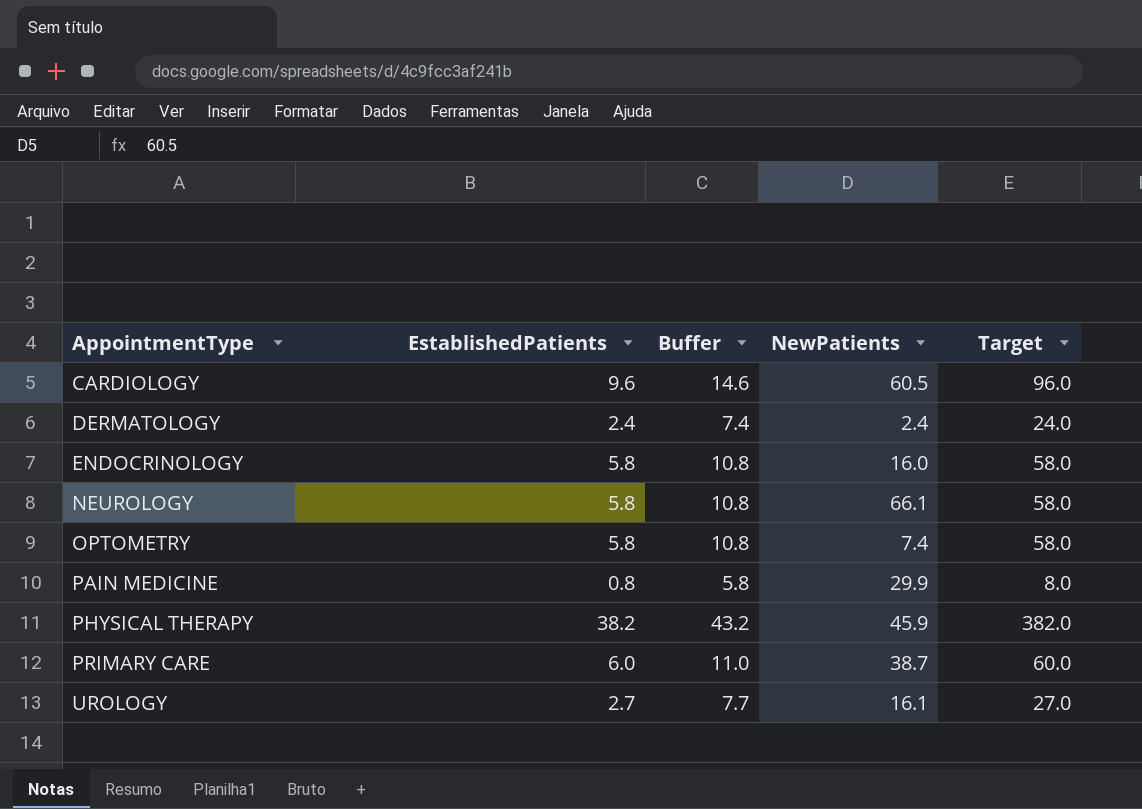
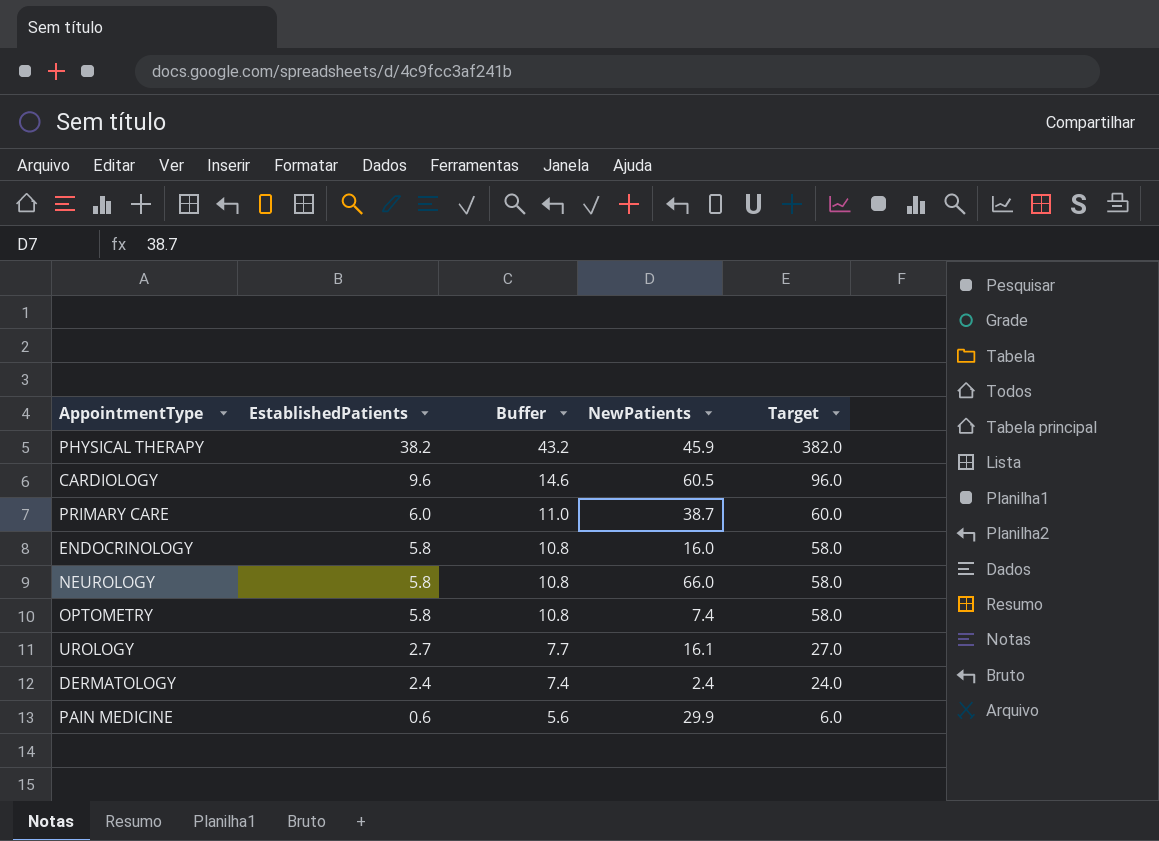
row order: AppointmentType ascending -> EstablishedPatients descending
NEUROLOGY | NewPatients: 66.1 -> 66.0
PAIN MEDICINE | EstablishedPatients: 0.8 -> 0.6
PAIN MEDICINE | Buffer: 5.8 -> 5.6
PAIN MEDICINE | Target: 8.0 -> 6.0

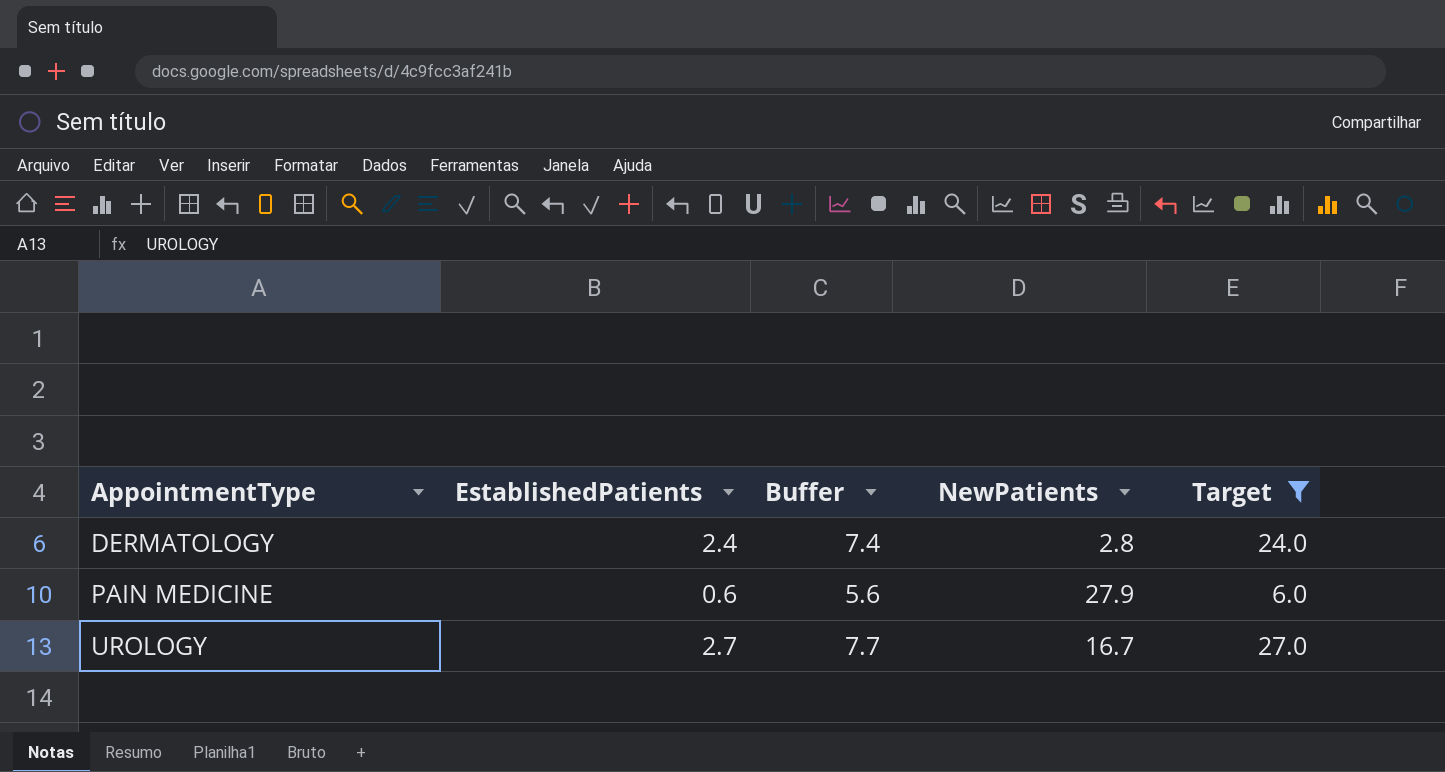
filter: none -> Target <= 27.0
row order: EstablishedPatients descending -> AppointmentType ascending
DERMATOLOGY | NewPatients: 2.4 -> 2.8
PAIN MEDICINE | NewPatients: 29.9 -> 27.9
UROLOGY | NewPatients: 16.1 -> 16.7

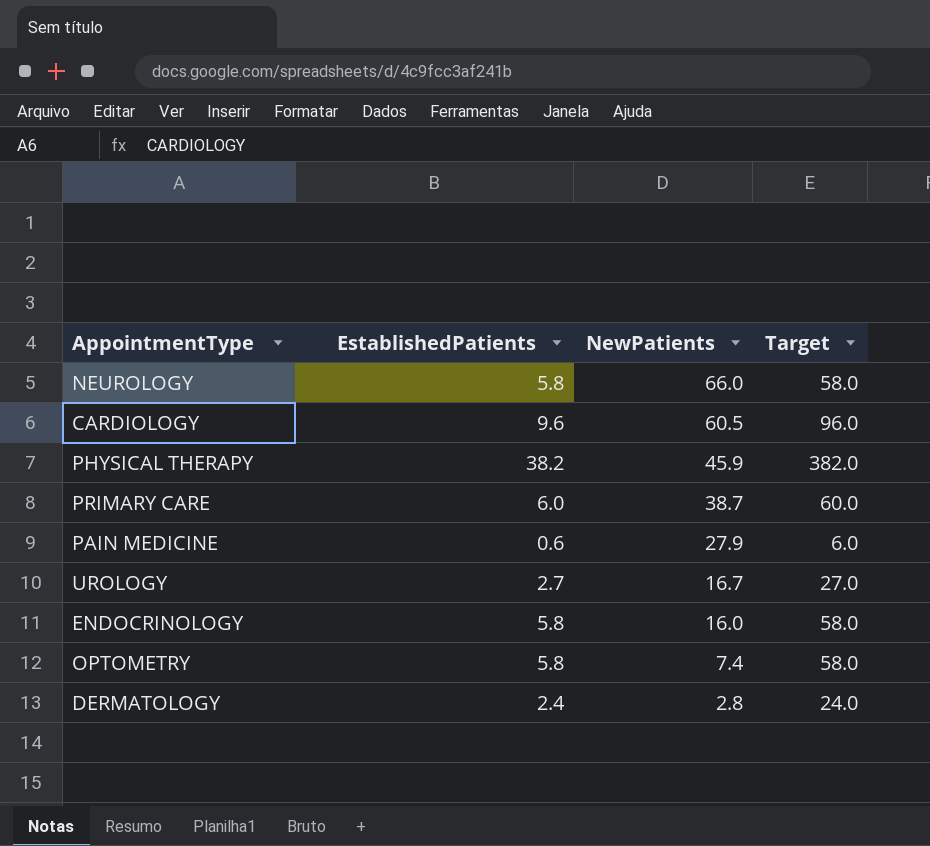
filter: Target <= 27.0 -> none
row order: AppointmentType ascending -> NewPatients descending
column Buffer | formula: [EstablishedPatients] + 5 -> none

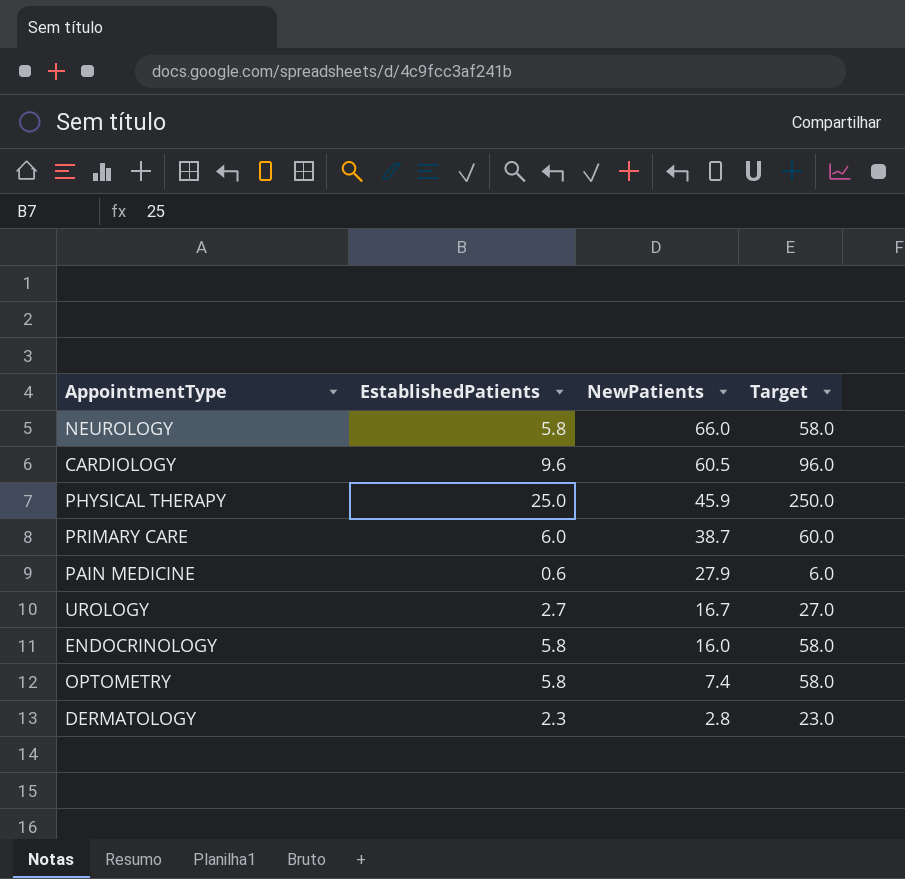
PHYSICAL THERAPY | EstablishedPatients: 38.2 -> 25.0
PHYSICAL THERAPY | Target: 382.0 -> 250.0
DERMATOLOGY | EstablishedPatients: 2.4 -> 2.3
DERMATOLOGY | Target: 24.0 -> 23.0

